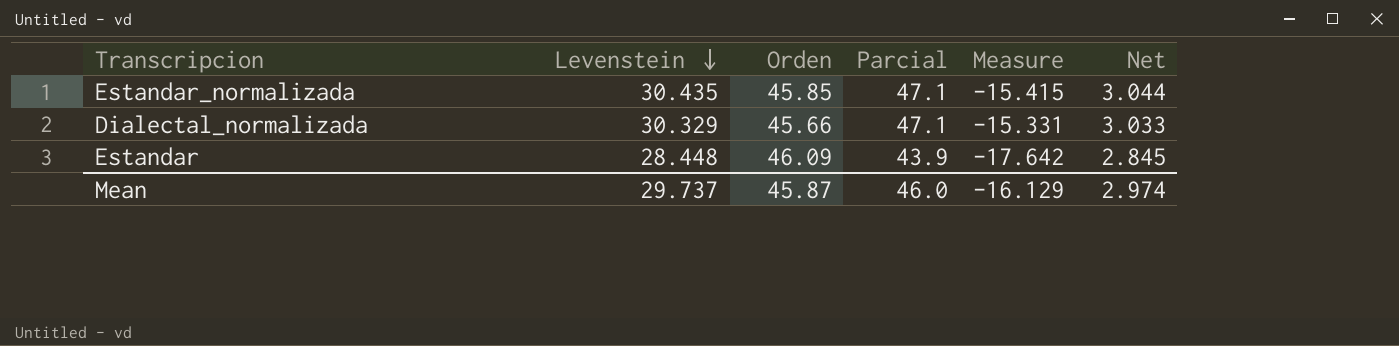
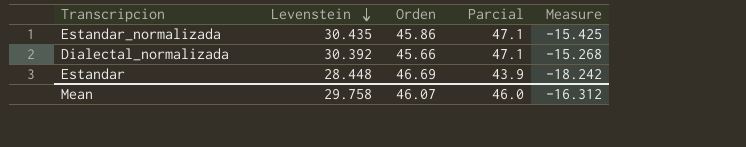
column Net | formula: [Levenstein] * 0.1 -> none
Estandar_normalizada | Orden: 45.85 -> 45.86
Estandar_normalizada | Measure: -15.415 -> -15.425
Dialectal_normalizada | Levenstein: 30.329 -> 30.392
Dialectal_normalizada | Measure: -15.331 -> -15.268
Estandar | Orden: 46.09 -> 46.69
Estandar | Measure: -17.642 -> -18.242
Mean | Levenstein: 29.737 -> 29.758
Mean | Orden: 45.87 -> 46.07
Mean | Measure: -16.129 -> -16.312

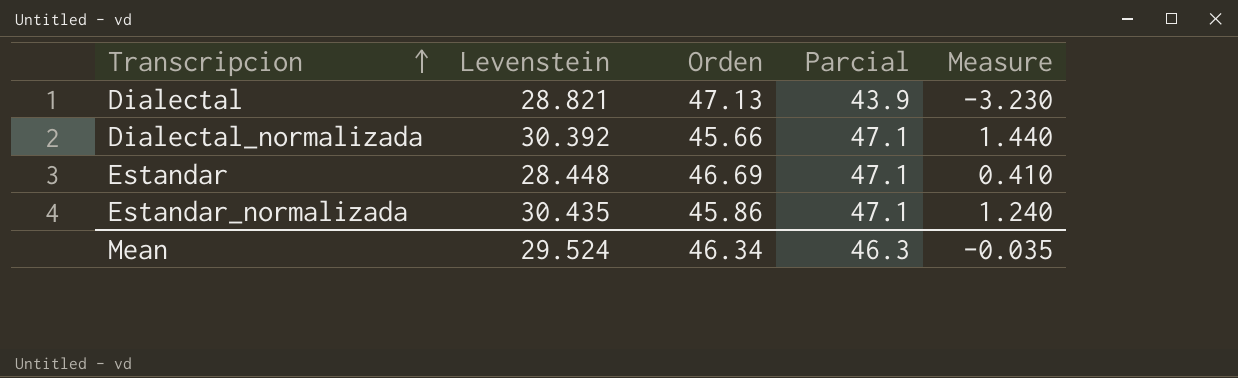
row order: Levenstein descending -> Transcripcion ascending
column Measure | formula: [Levenstein] - [Orden] -> [Parcial] - [Orden]
row Dialectal: none -> 28.821 | 47.13 | 43.9 | -3.230
Estandar | Parcial: 43.9 -> 47.1
Mean | Levenstein: 29.758 -> 29.524
Mean | Orden: 46.07 -> 46.34
Mean | Parcial: 46.0 -> 46.3
Mean | Measure: -16.312 -> -0.035

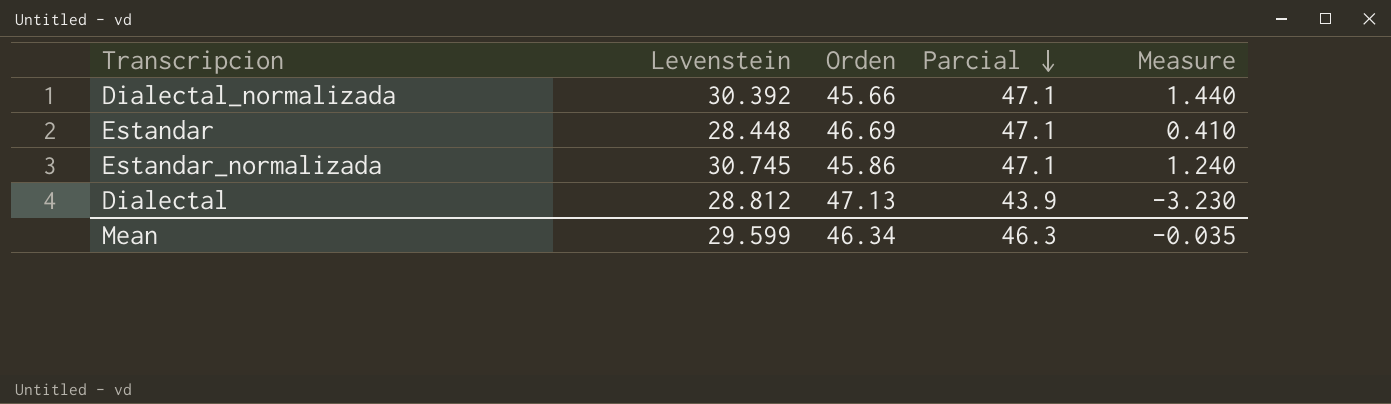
row order: Transcripcion ascending -> Parcial descending
Estandar_normalizada | Levenstein: 30.435 -> 30.745
Dialectal | Levenstein: 28.821 -> 28.812
Mean | Levenstein: 29.524 -> 29.599

